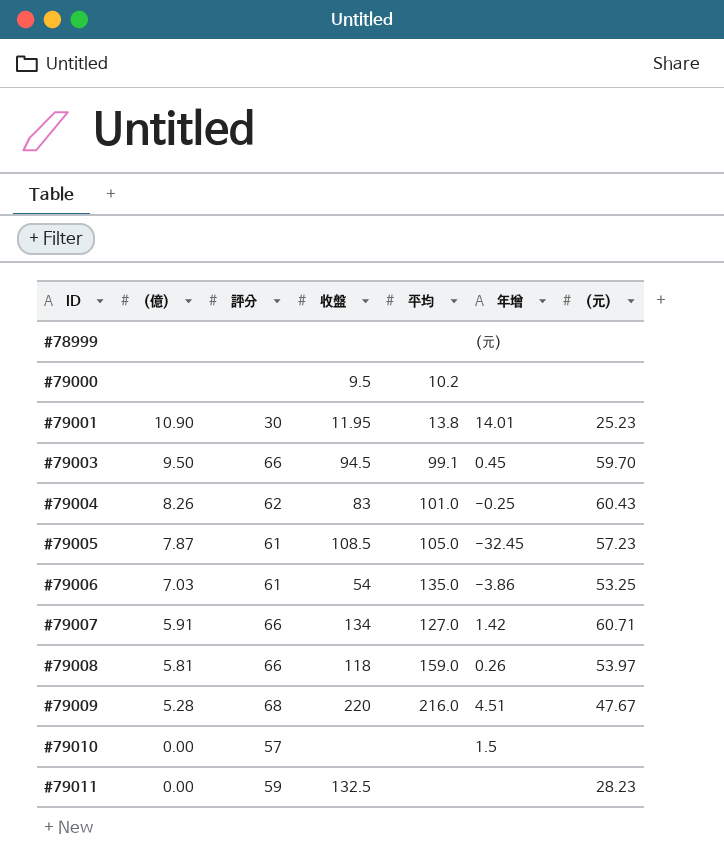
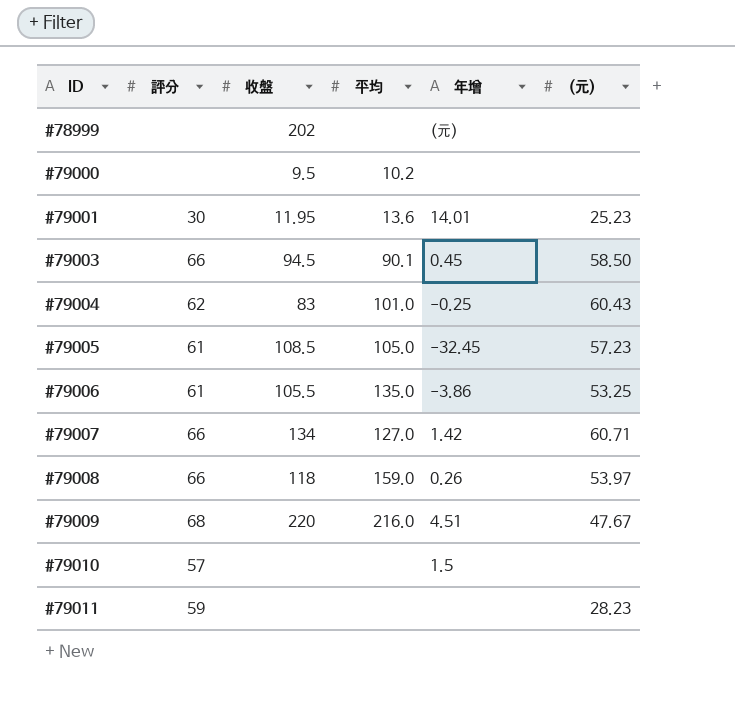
column (億) | position: 2 -> none
#78999 | 收盤: none -> 202
#79001 | 平均: 13.8 -> 13.6
#79003 | 平均: 99.1 -> 90.1
#79003 | (元): 59.70 -> 58.50
#79006 | 收盤: 54 -> 105.5
#79011 | 收盤: 132.5 -> none

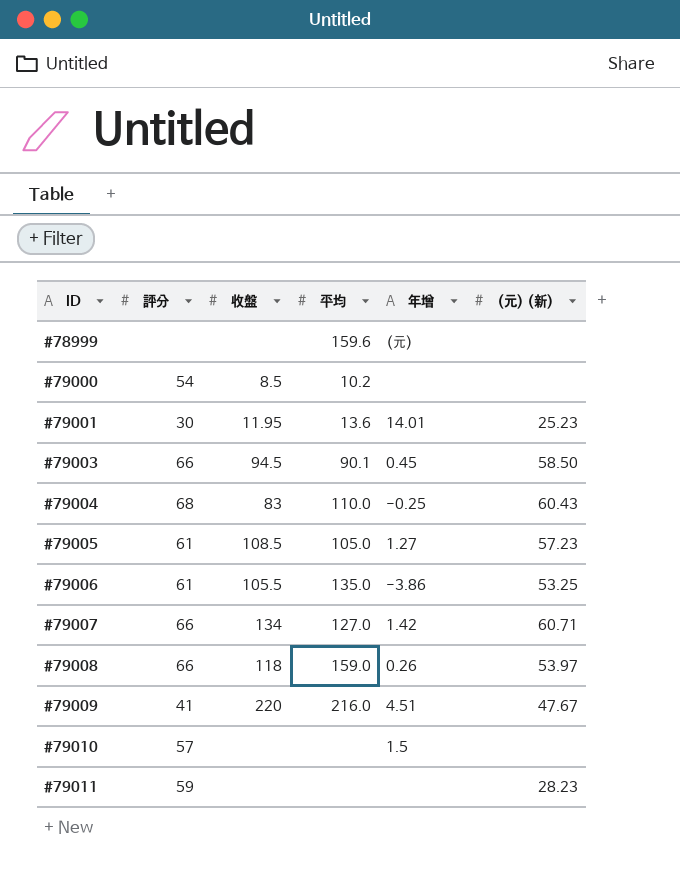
column name: (元) -> (元) (新)
#78999 | 收盤: 202 -> none
#78999 | 平均: none -> 159.6
#79000 | 評分: none -> 54
#79000 | 收盤: 9.5 -> 8.5
#79004 | 評分: 62 -> 68
#79004 | 平均: 101.0 -> 110.0
#79005 | 年增: -32.45 -> 1.27
#79009 | 評分: 68 -> 41

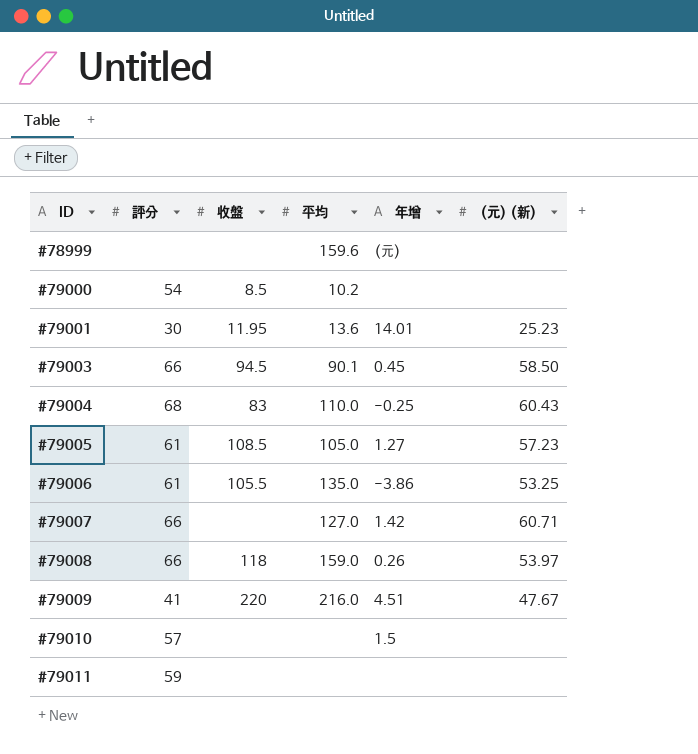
#79007 | 收盤: 134 -> none
#79011 | (元) (新): 28.23 -> none

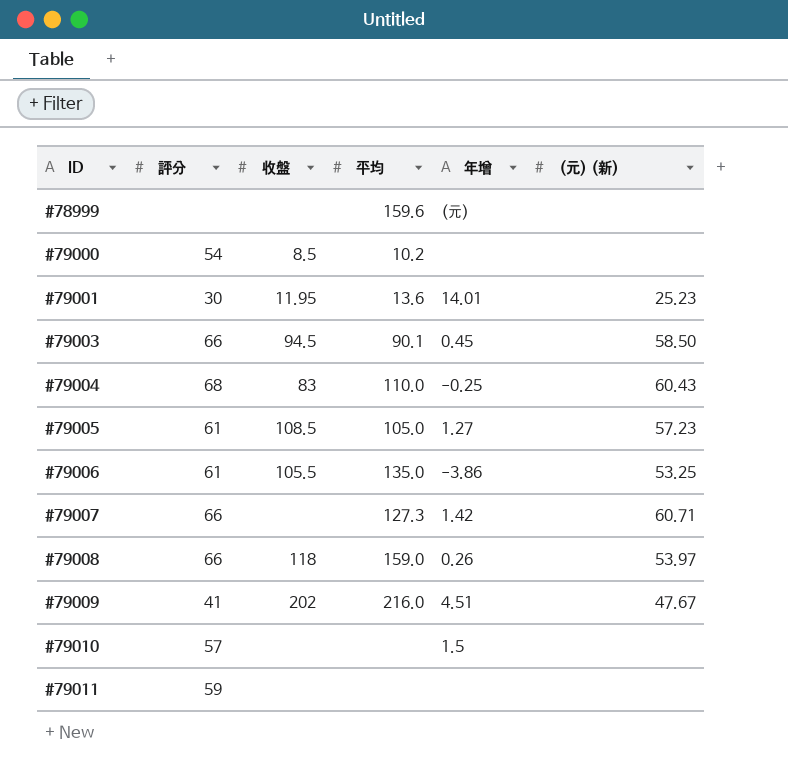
#79007 | 平均: 127.0 -> 127.3
#79009 | 收盤: 220 -> 202

